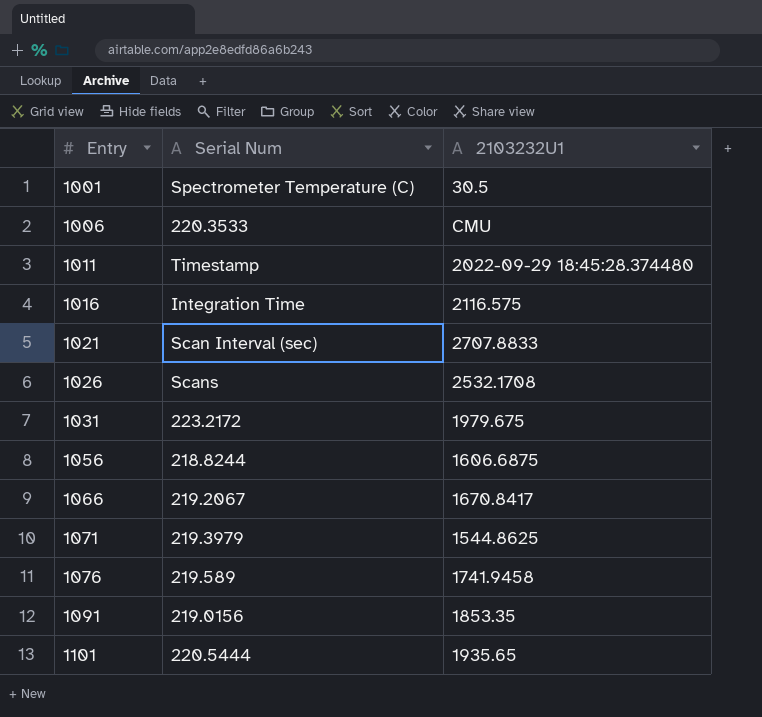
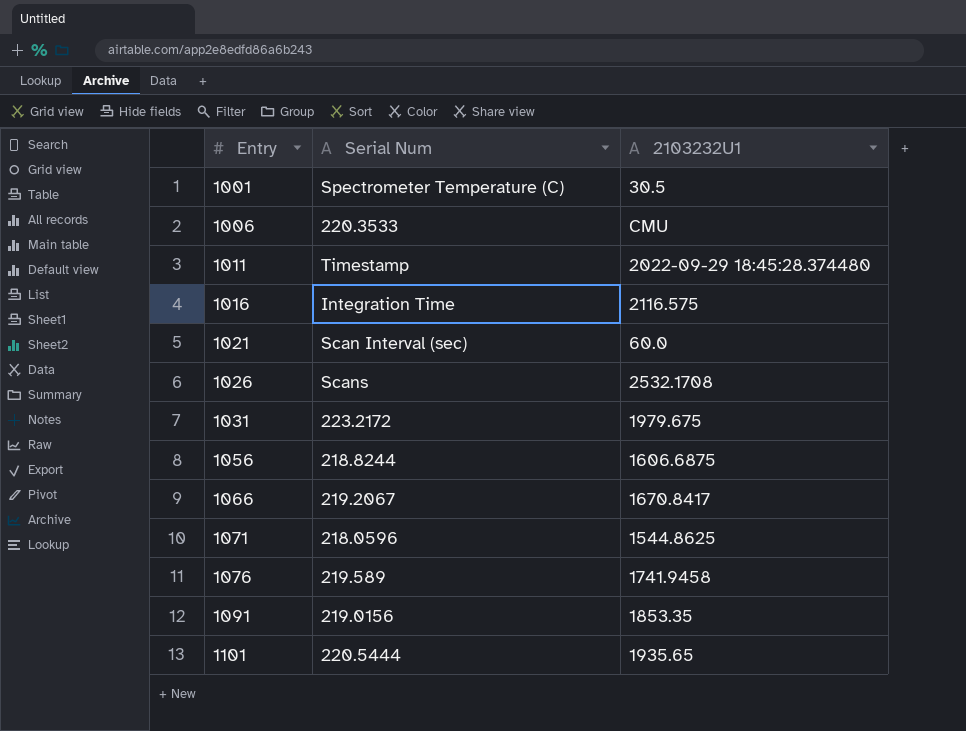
1021 | 2103232U1: 2707.8833 -> 60.0
1071 | Serial Num: 219.3979 -> 218.0596

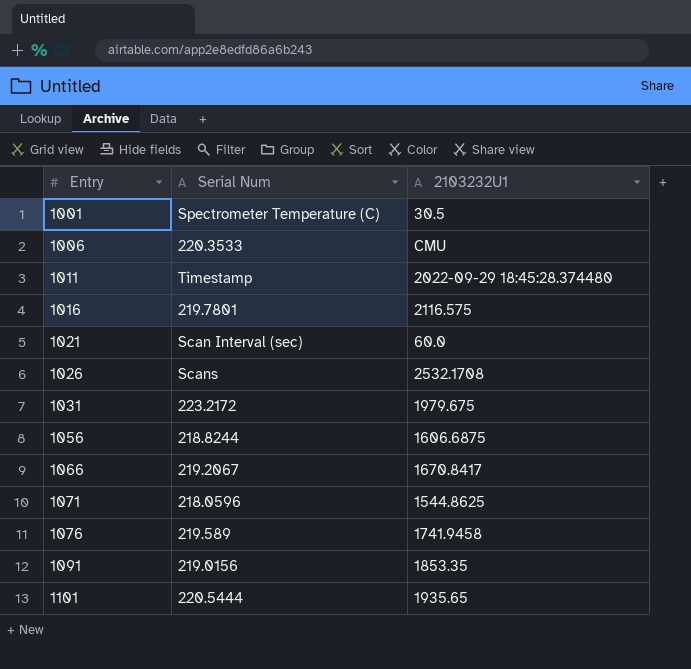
1016 | Serial Num: Integration Time -> 219.7801

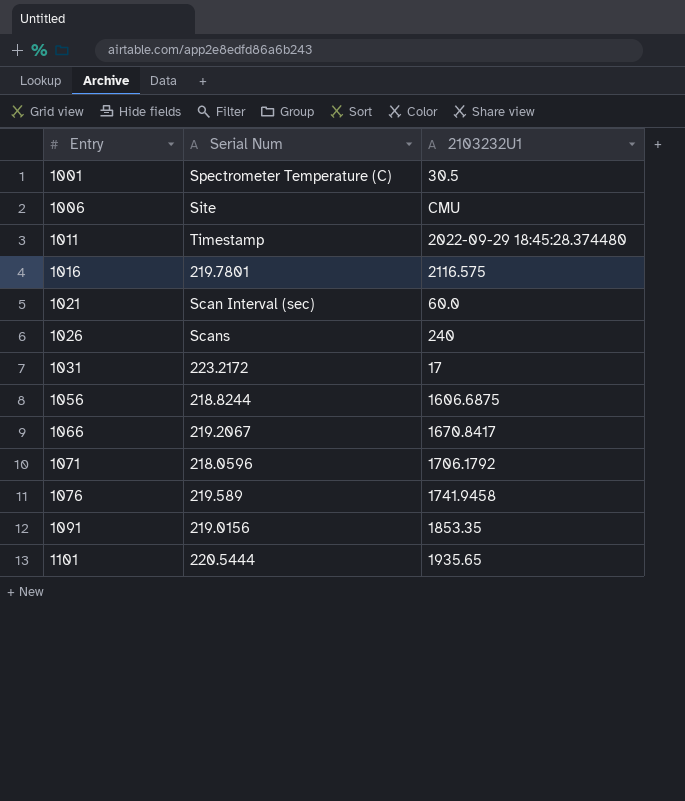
1006 | Serial Num: 220.3533 -> Site
1026 | 2103232U1: 2532.1708 -> 240
1031 | 2103232U1: 1979.675 -> 17
1071 | 2103232U1: 1544.8625 -> 1706.1792

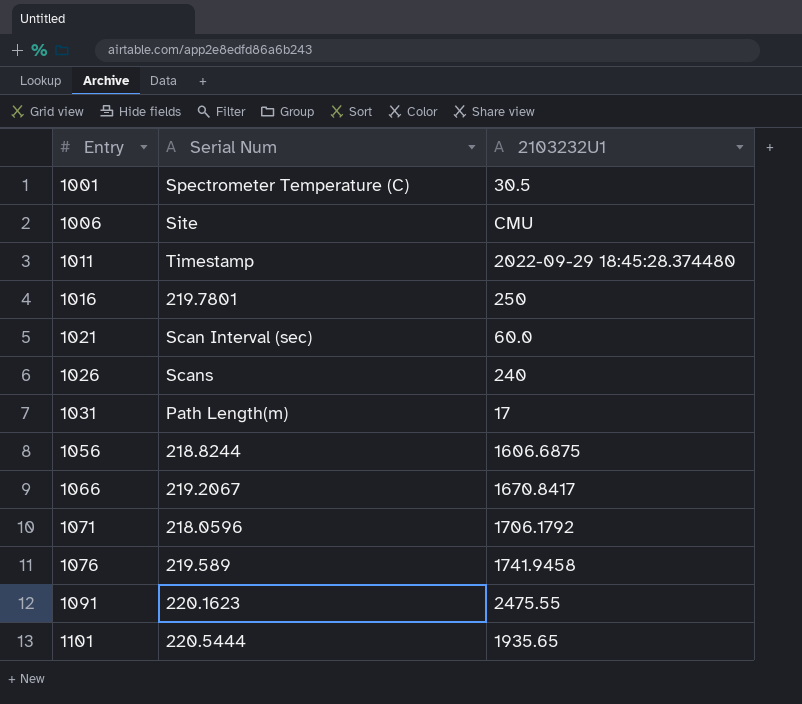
1016 | 2103232U1: 2116.575 -> 250
1031 | Serial Num: 223.2172 -> Path Length(m)
1091 | Serial Num: 219.0156 -> 220.1623
1091 | 2103232U1: 1853.35 -> 2475.55

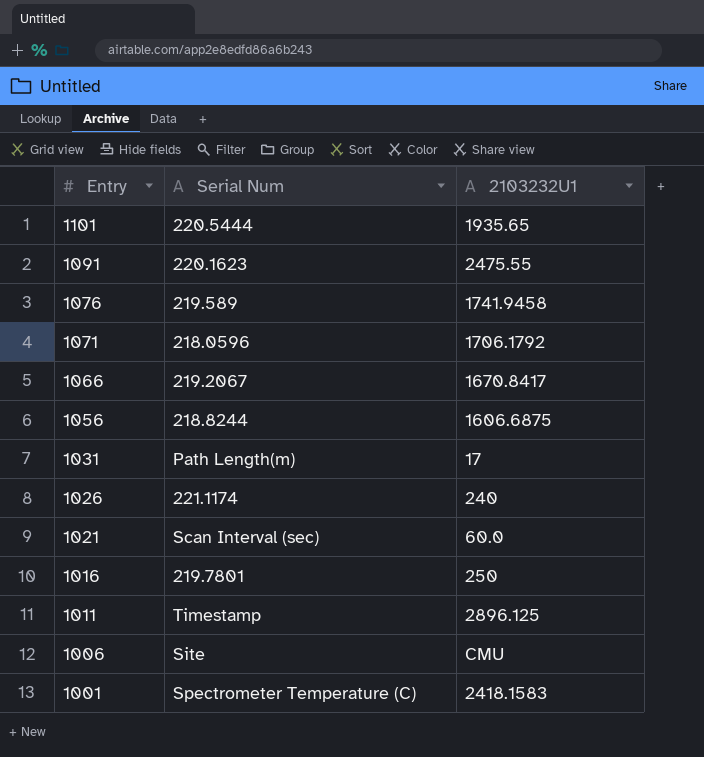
row order: Entry ascending -> Entry descending
1026 | Serial Num: Scans -> 221.1174
1011 | 2103232U1: 2022-09-29 18:45:28.374480 -> 2896.125
1001 | 2103232U1: 30.5 -> 2418.1583

